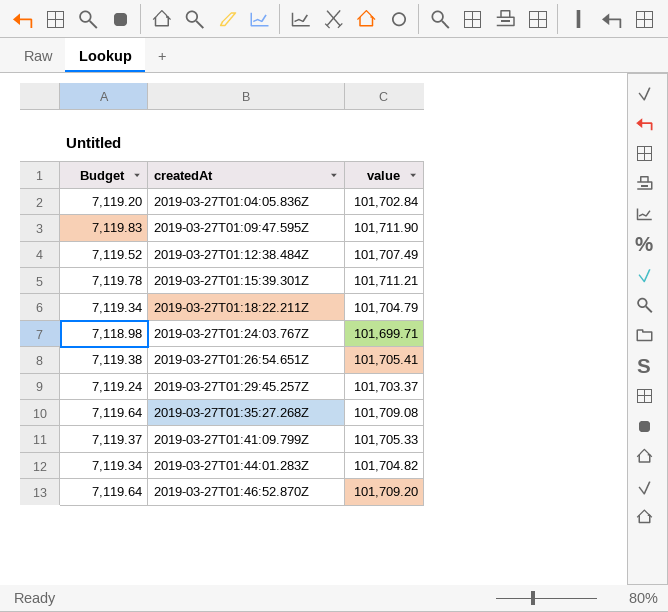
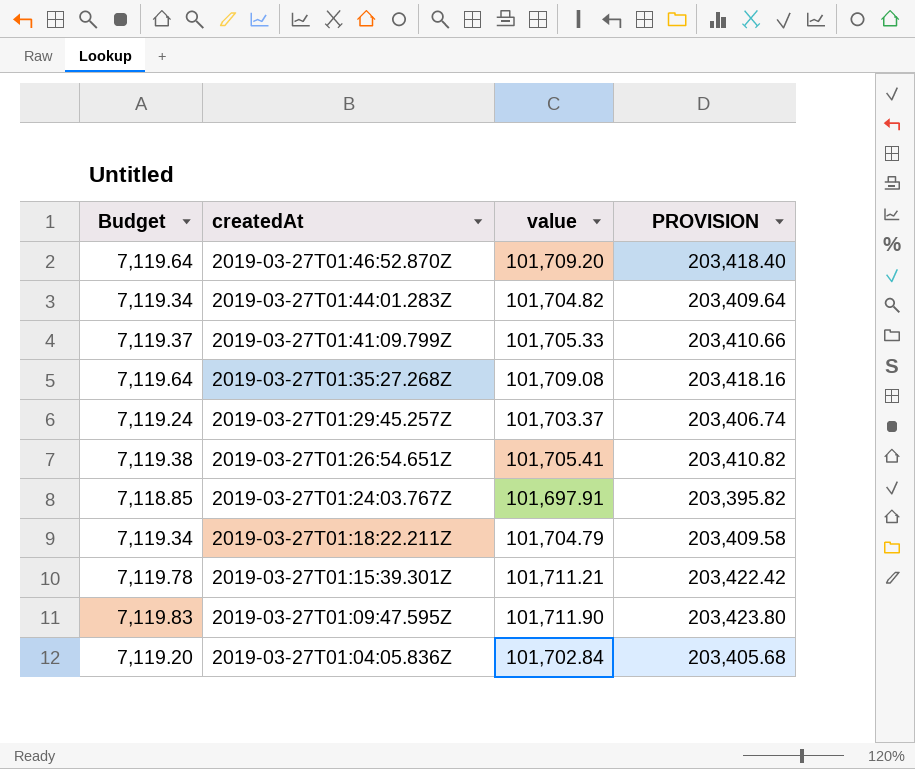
row order: createdAt ascending -> createdAt descending
column PROVISION | formula: none -> [value] * 2
row 2019-03-27T01:12:38.484Z: 7,119.52 | 101,707.49 -> none
2019-03-27T01:24:03.767Z | Budget: 7,118.98 -> 7,118.85
2019-03-27T01:24:03.767Z | value: 101,699.71 -> 101,697.91

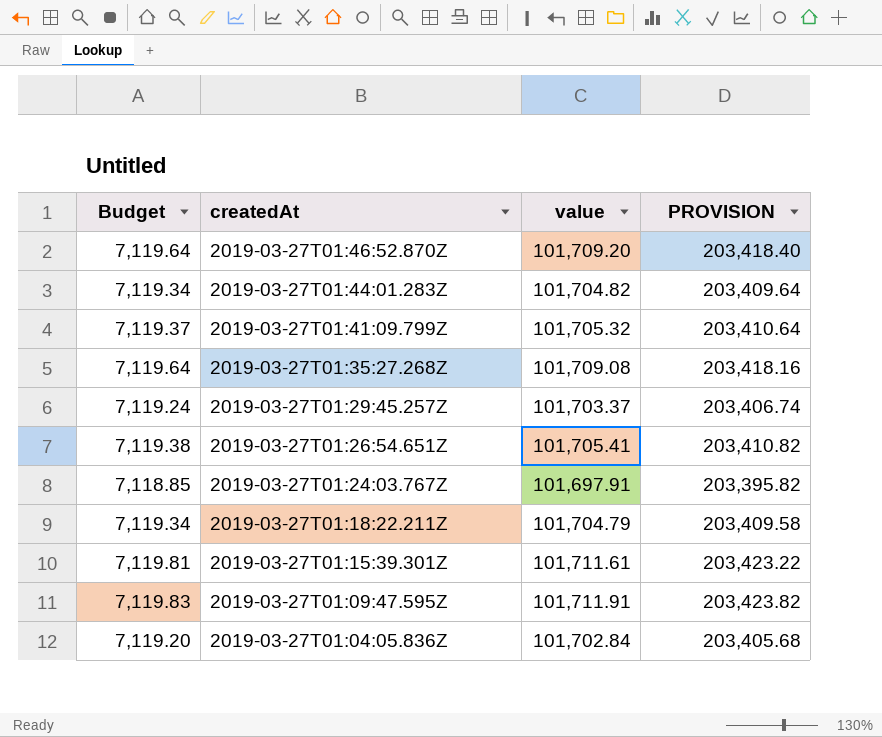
2019-03-27T01:41:09.799Z | value: 101,705.33 -> 101,705.32
2019-03-27T01:41:09.799Z | PROVISION: 203,410.66 -> 203,410.64
2019-03-27T01:15:39.301Z | Budget: 7,119.78 -> 7,119.81
2019-03-27T01:15:39.301Z | value: 101,711.21 -> 101,711.61
2019-03-27T01:15:39.301Z | PROVISION: 203,422.42 -> 203,423.22
2019-03-27T01:09:47.595Z | value: 101,711.90 -> 101,711.91
2019-03-27T01:09:47.595Z | PROVISION: 203,423.80 -> 203,423.82

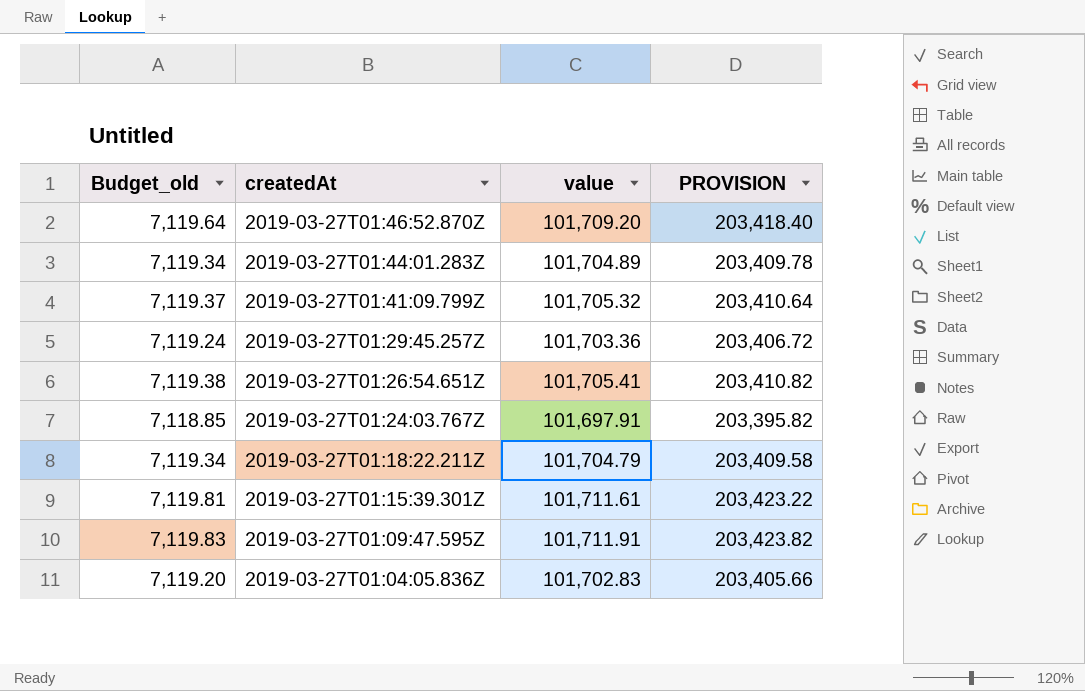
column name: Budget -> Budget_old
row 2019-03-27T01:35:27.268Z: 7,119.64 | 101,709.08 | 203,418.16 -> none
2019-03-27T01:44:01.283Z | value: 101,704.82 -> 101,704.89
2019-03-27T01:44:01.283Z | PROVISION: 203,409.64 -> 203,409.78
2019-03-27T01:29:45.257Z | value: 101,703.37 -> 101,703.36
2019-03-27T01:29:45.257Z | PROVISION: 203,406.74 -> 203,406.72
2019-03-27T01:04:05.836Z | value: 101,702.84 -> 101,702.83
2019-03-27T01:04:05.836Z | PROVISION: 203,405.68 -> 203,405.66

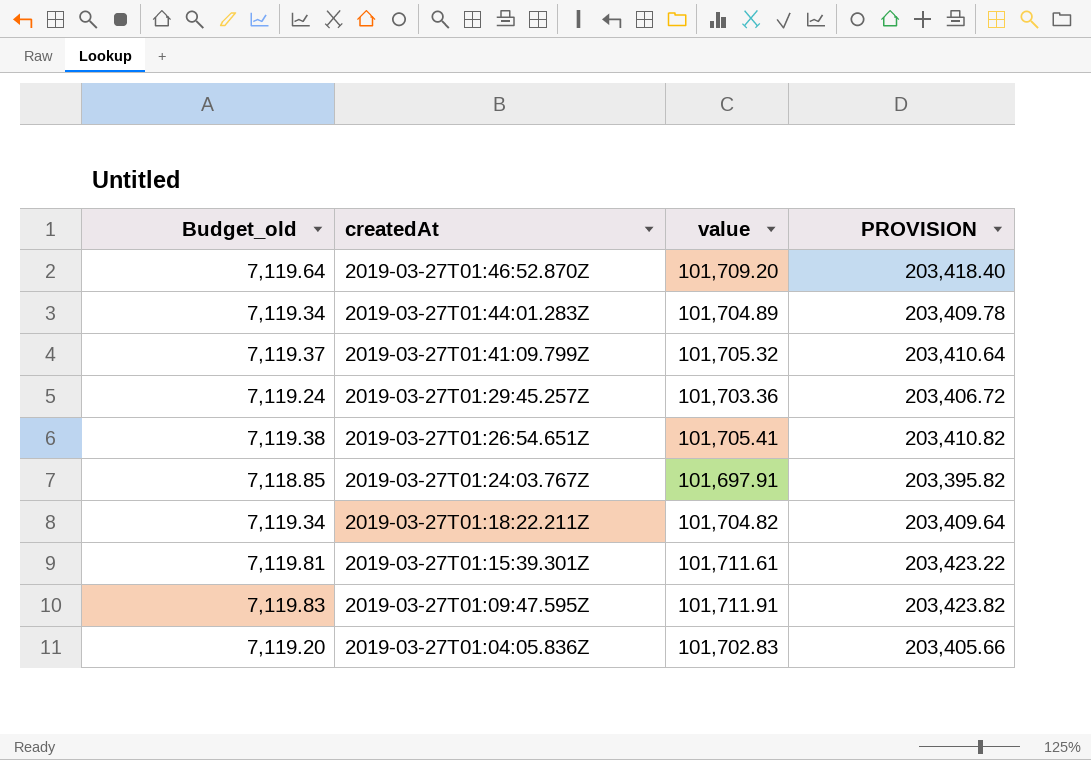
2019-03-27T01:18:22.211Z | value: 101,704.79 -> 101,704.82
2019-03-27T01:18:22.211Z | PROVISION: 203,409.58 -> 203,409.64

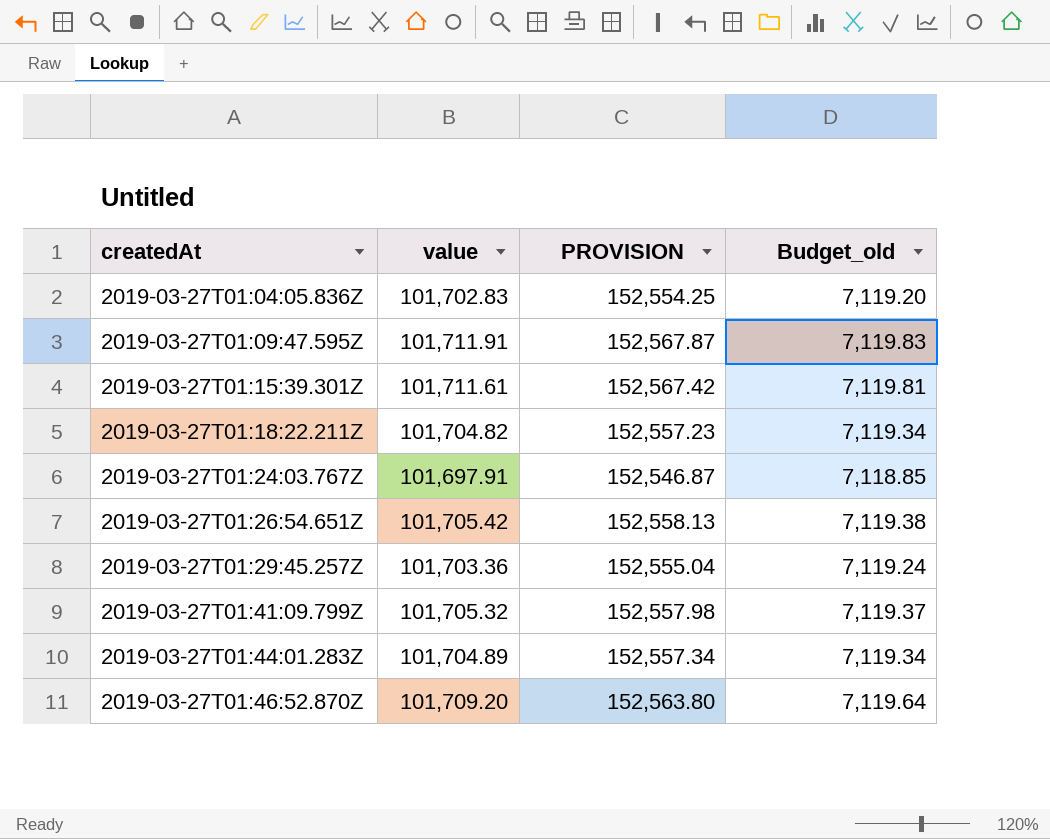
row order: createdAt descending -> createdAt ascending
column PROVISION | formula: [value] * 2 -> [value] * 1.5
column Budget_old | position: 1 -> 4
2019-03-27T01:26:54.651Z | value: 101,705.41 -> 101,705.42

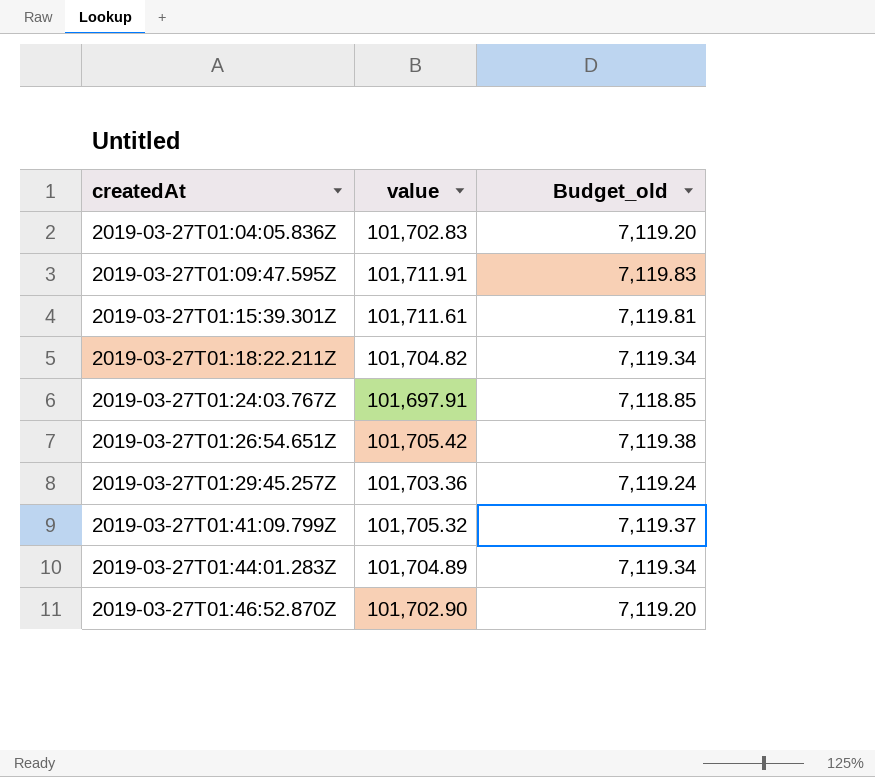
column PROVISION | formula: [value] * 1.5 -> none
2019-03-27T01:46:52.870Z | value: 101,709.20 -> 101,702.90
2019-03-27T01:46:52.870Z | Budget_old: 7,119.64 -> 7,119.20

